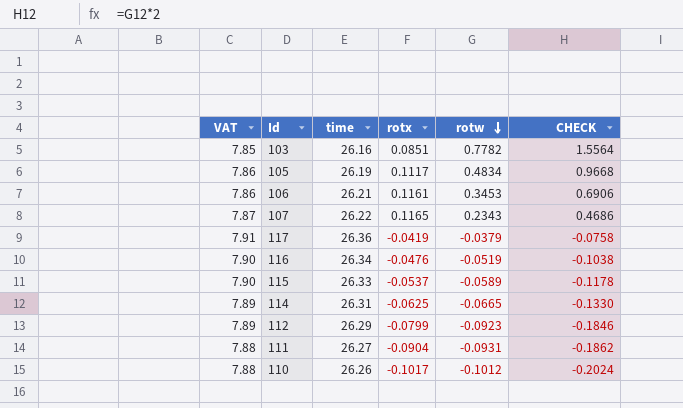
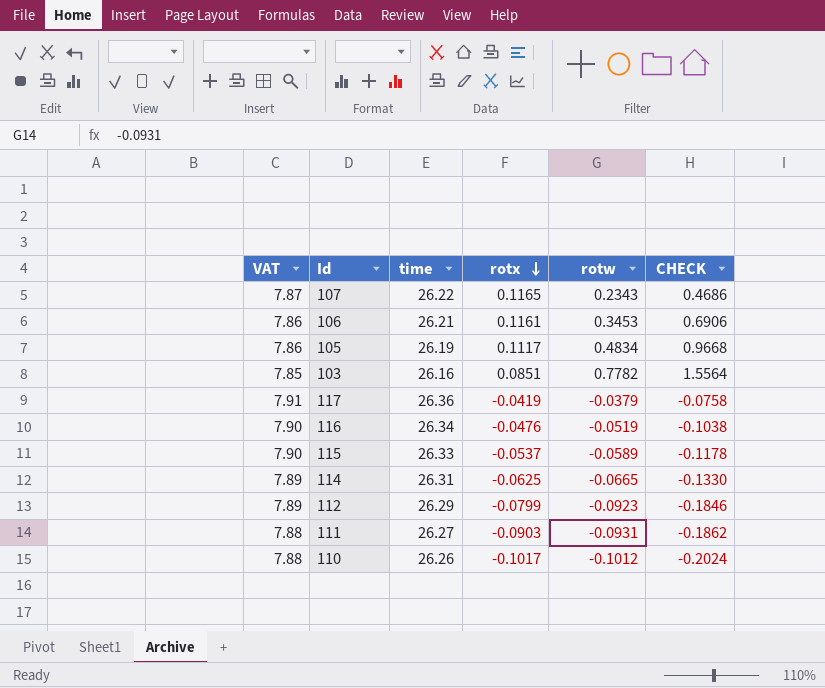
row order: rotw descending -> rotx descending
111 | rotx: -0.0904 -> -0.0903

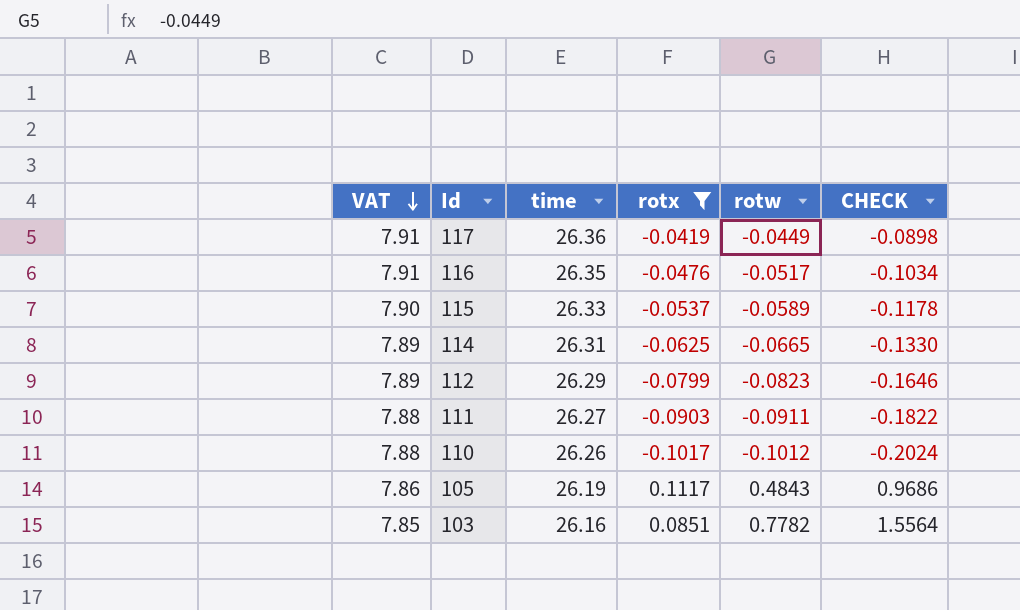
filter: none -> rotx <= 0.1117
row order: rotx descending -> VAT descending
117 | rotw: -0.0379 -> -0.0449
117 | CHECK: -0.0758 -> -0.0898
116 | VAT: 7.90 -> 7.91
116 | time: 26.34 -> 26.35
116 | rotw: -0.0519 -> -0.0517
116 | CHECK: -0.1038 -> -0.1034
112 | rotw: -0.0923 -> -0.0823
112 | CHECK: -0.1846 -> -0.1646
111 | rotw: -0.0931 -> -0.0911
111 | CHECK: -0.1862 -> -0.1822
105 | rotw: 0.4834 -> 0.4843
105 | CHECK: 0.9668 -> 0.9686

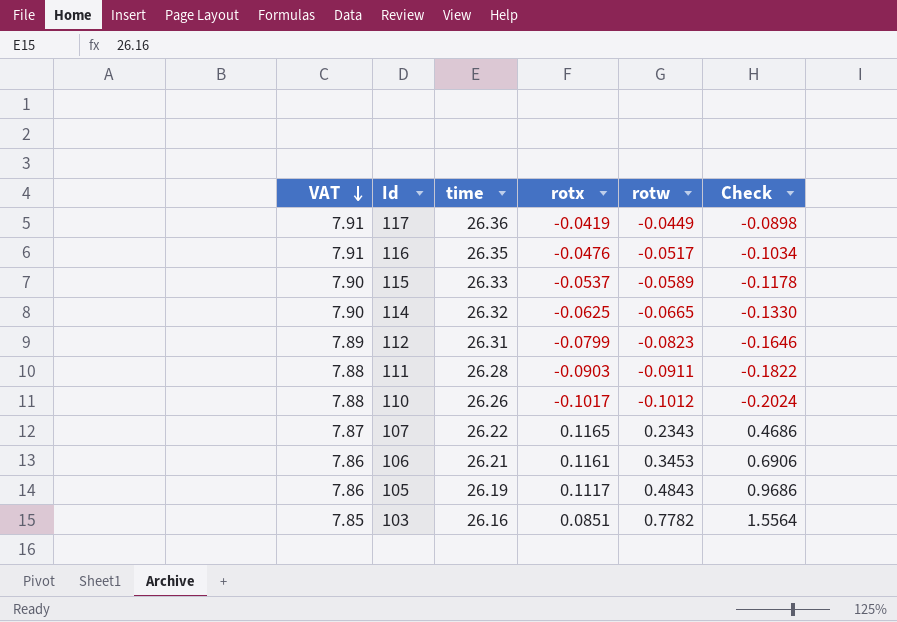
filter: rotx <= 0.1117 -> none
column name: CHECK -> Check
114 | VAT: 7.89 -> 7.90
114 | time: 26.31 -> 26.32
112 | time: 26.29 -> 26.31
111 | time: 26.27 -> 26.28

